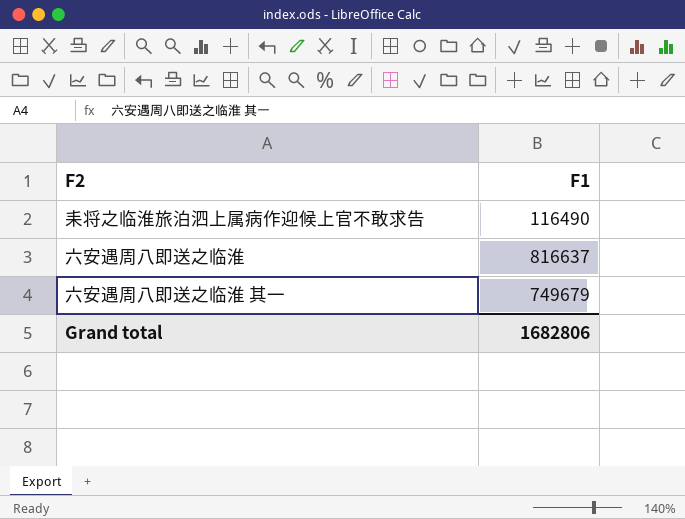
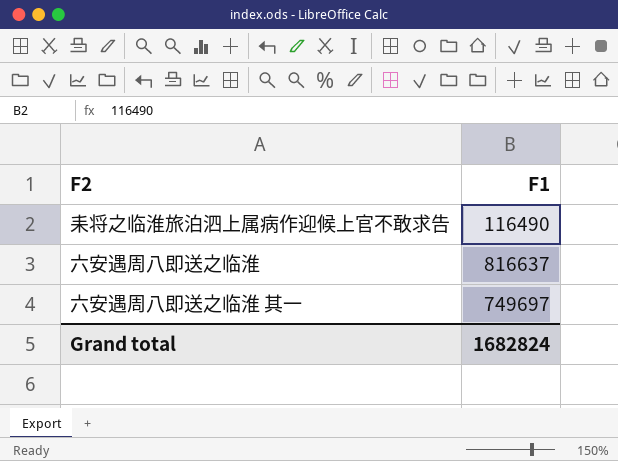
六安遇周八即送之临淮 其一 | F1: 749679 -> 749697
Grand total | F1: 1682806 -> 1682824

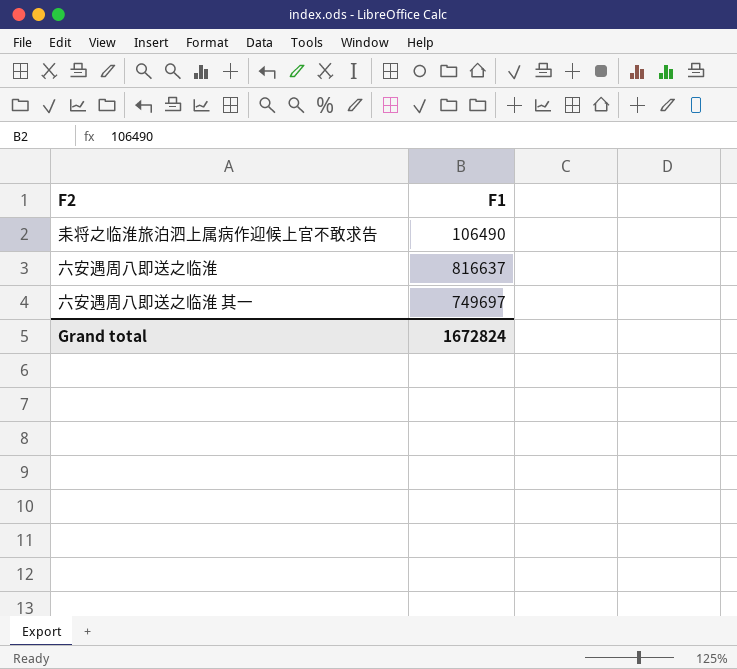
耒将之临淮旅泊泗上属病作迎候上官不敢求告 | F1: 116490 -> 106490
Grand total | F1: 1682824 -> 1672824

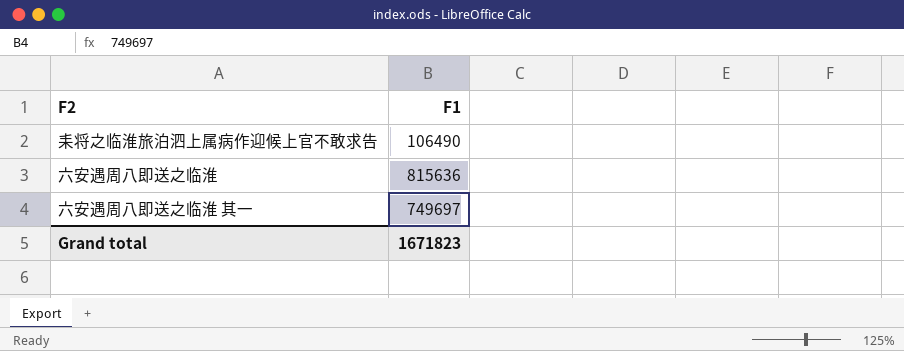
六安遇周八即送之临淮 | F1: 816637 -> 815636
Grand total | F1: 1672824 -> 1671823

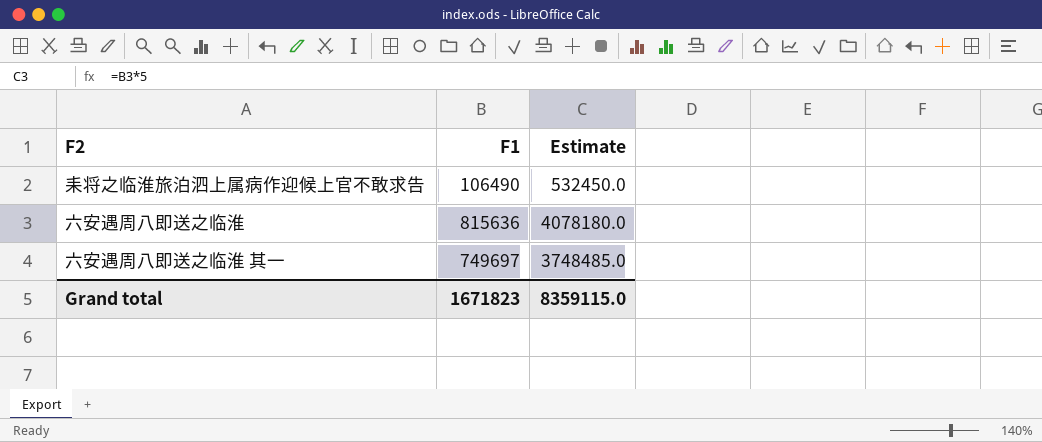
column Estimate | formula: none -> [F1] * 5

